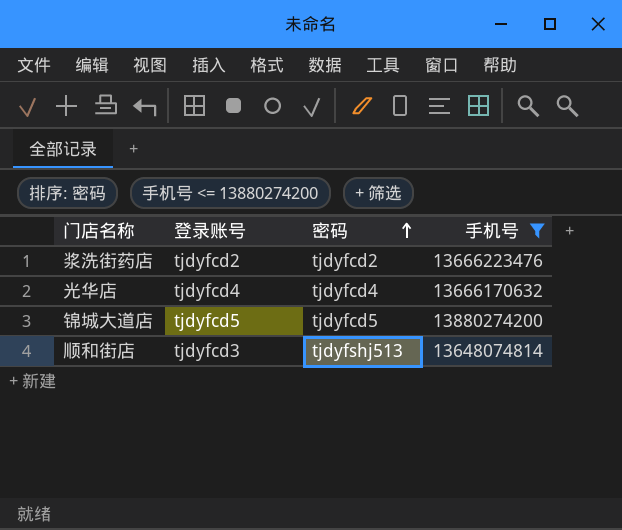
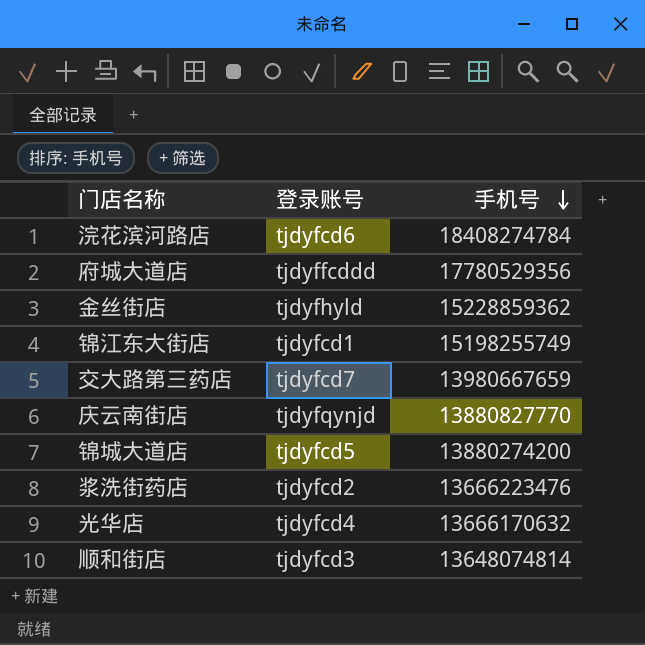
filter: 手机号 <= 13880274200 -> none
row order: 密码 ascending -> 手机号 descending
column 密码 | position: 3 -> none

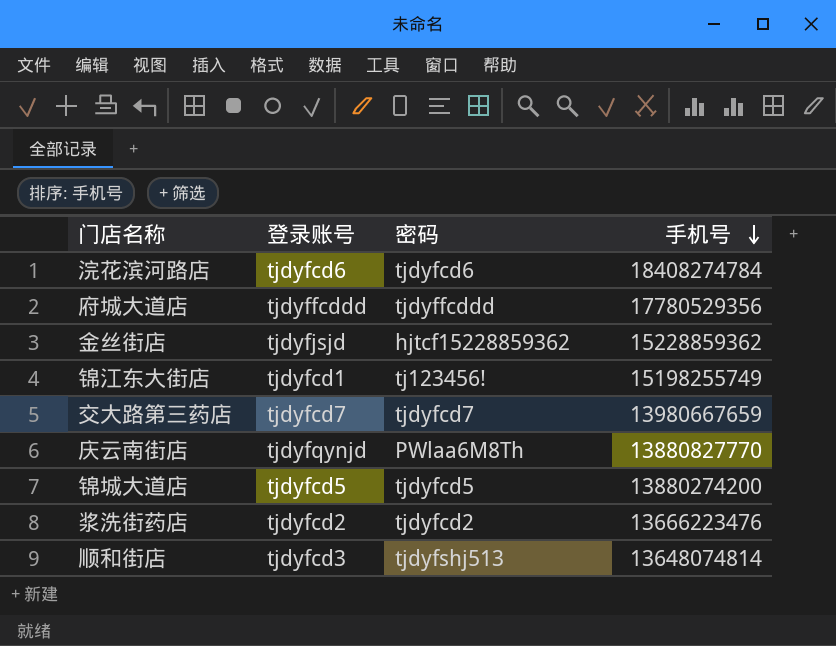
column 密码 | position: none -> 3
row 光华店: tjdyfcd4 | 13666170632 -> none
金丝街店 | 登录账号: tjdyfhyld -> tjdyfjsjd

